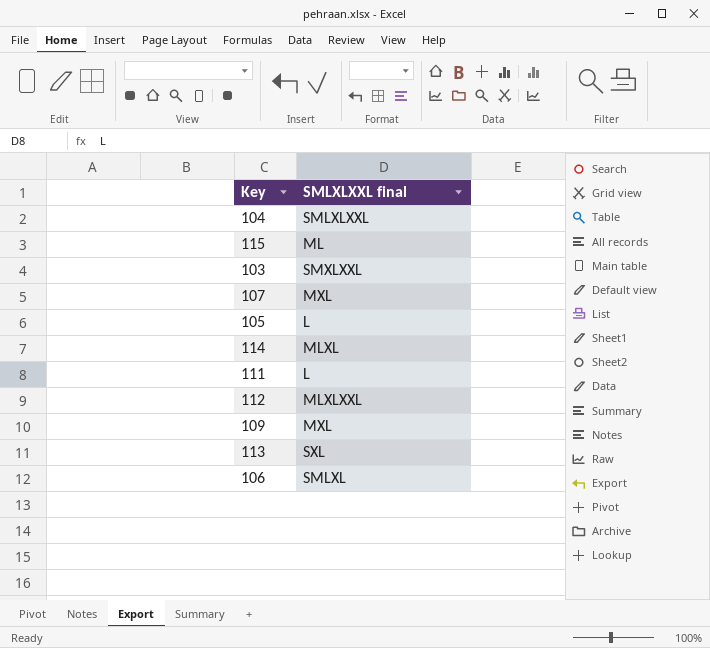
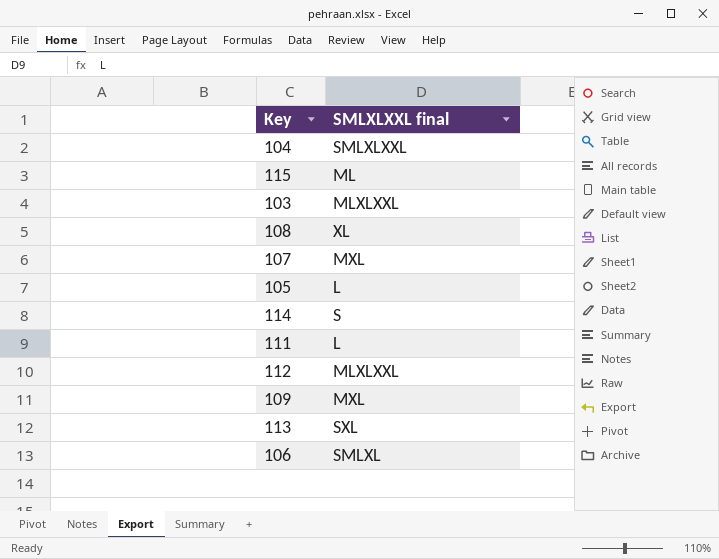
103 | SMLXLXXL final: SMXLXXL -> MLXLXXL
row 108: none -> XL
114 | SMLXLXXL final: MLXL -> S

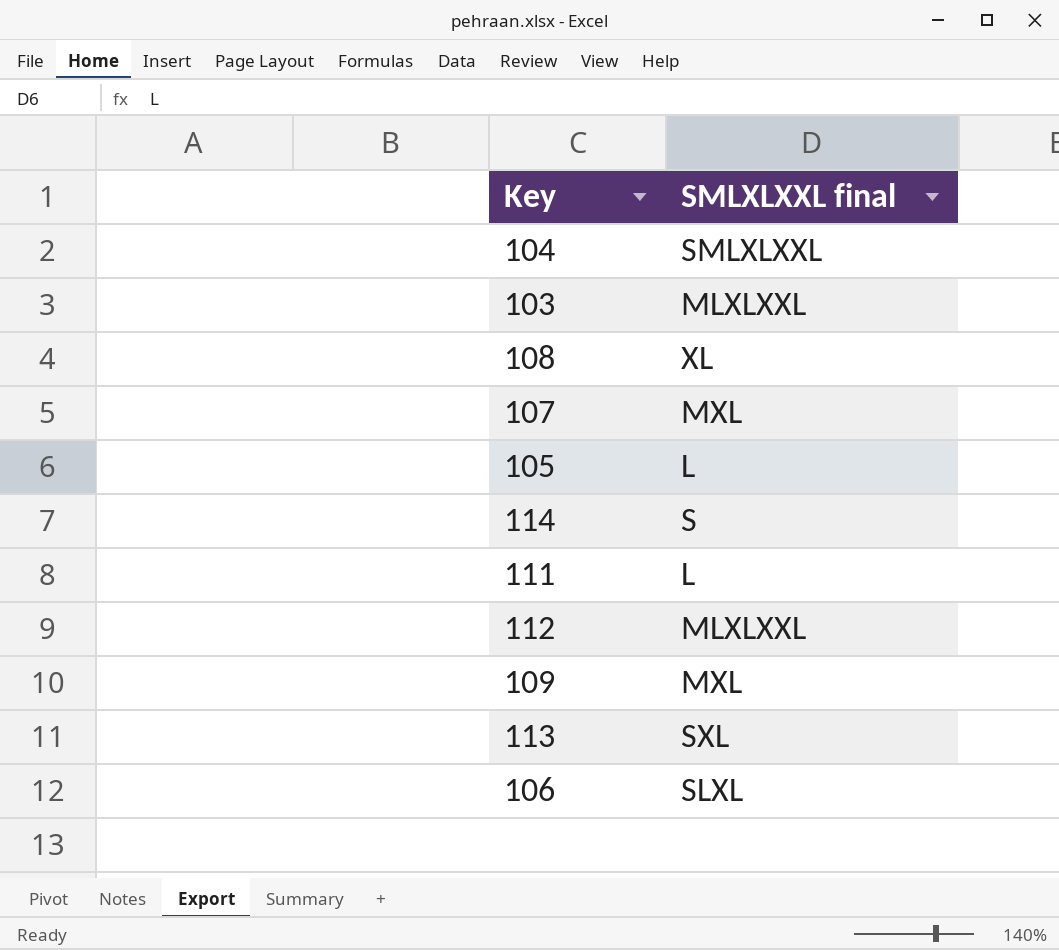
row 115: ML -> none
106 | SMLXLXXL final: SMLXL -> SLXL

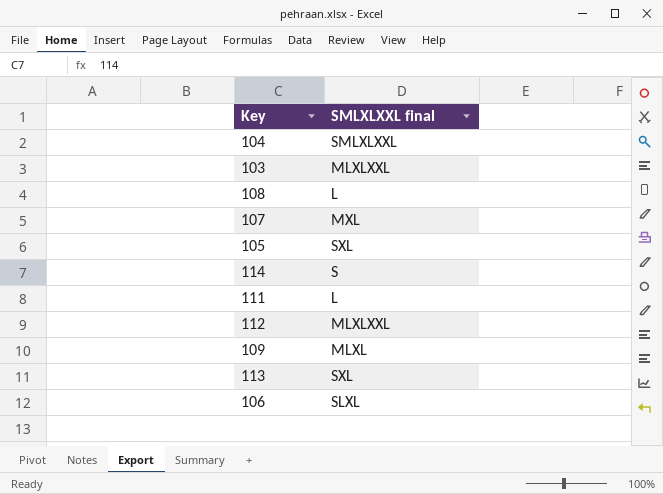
108 | SMLXLXXL final: XL -> L
105 | SMLXLXXL final: L -> SXL
109 | SMLXLXXL final: MXL -> MLXL

